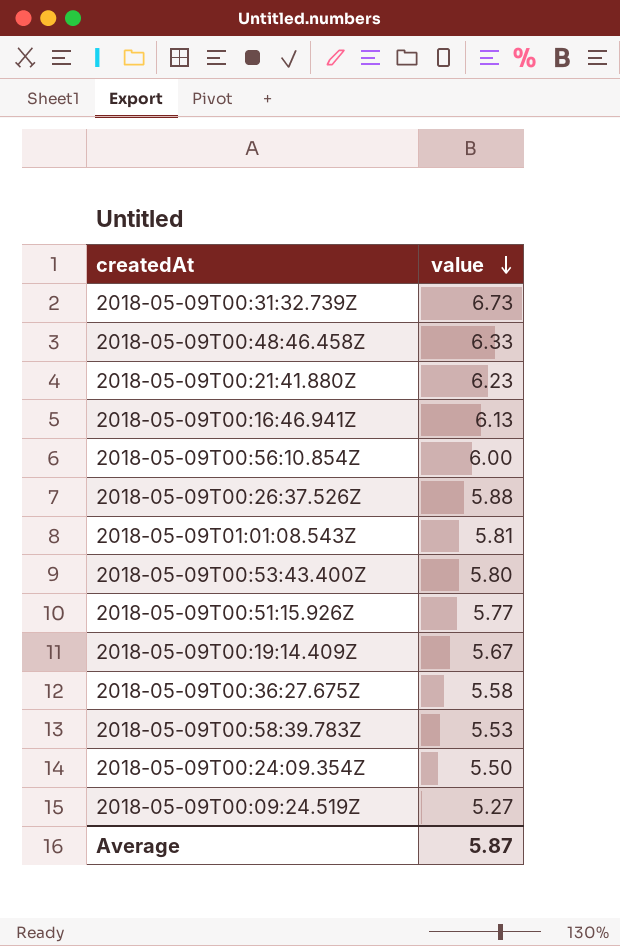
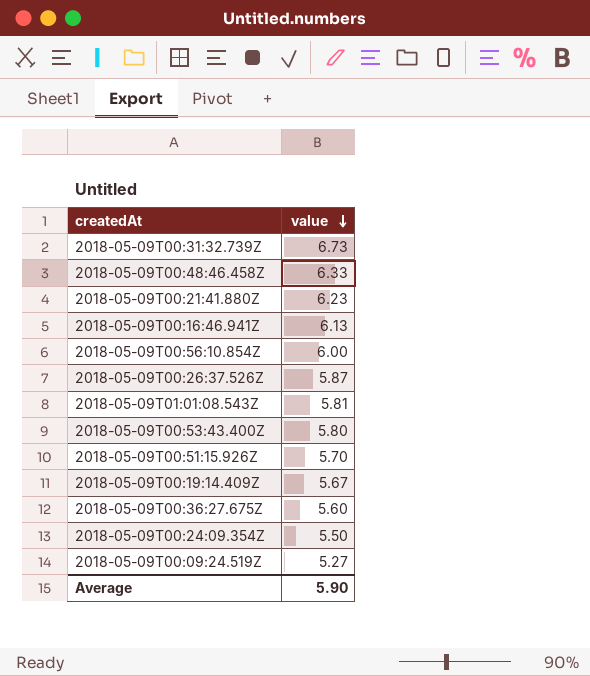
row 2018-05-09T00:58:39.783Z: 5.53 -> none
2018-05-09T00:26:37.526Z | value: 5.88 -> 5.87
2018-05-09T00:51:15.926Z | value: 5.77 -> 5.70
2018-05-09T00:36:27.675Z | value: 5.58 -> 5.60
Average | value: 5.87 -> 5.90

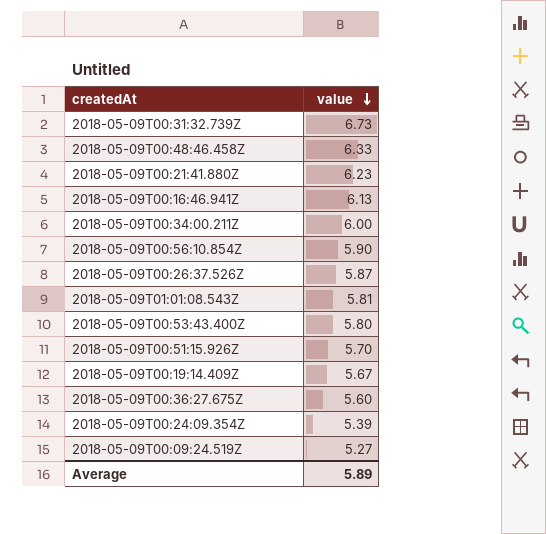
row 2018-05-09T00:34:00.211Z: none -> 6.00
2018-05-09T00:56:10.854Z | value: 6.00 -> 5.90
2018-05-09T00:24:09.354Z | value: 5.50 -> 5.39
Average | value: 5.90 -> 5.89

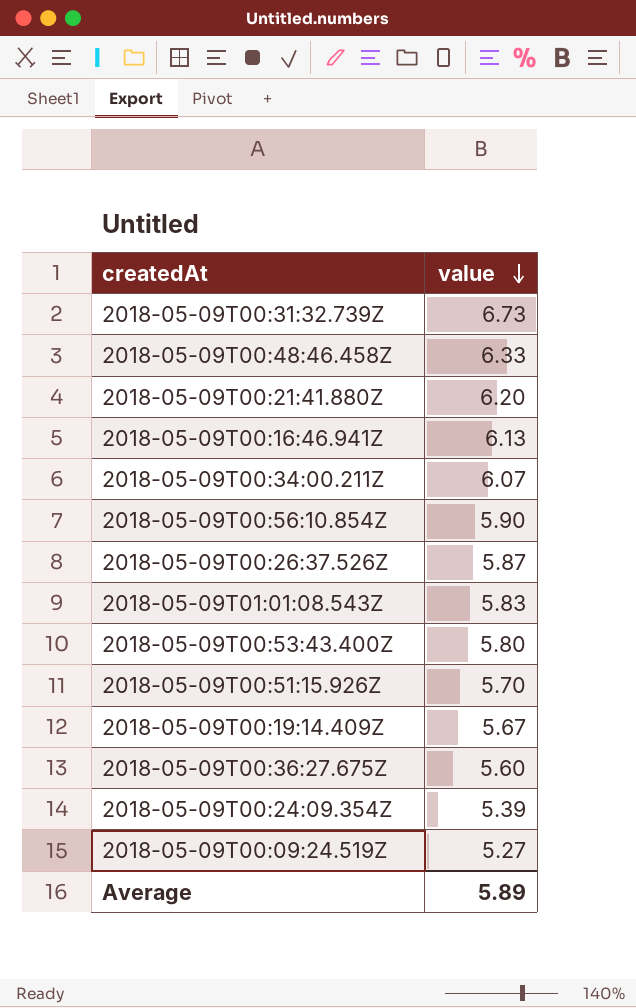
2018-05-09T00:21:41.880Z | value: 6.23 -> 6.20
2018-05-09T00:34:00.211Z | value: 6.00 -> 6.07
2018-05-09T01:01:08.543Z | value: 5.81 -> 5.83

